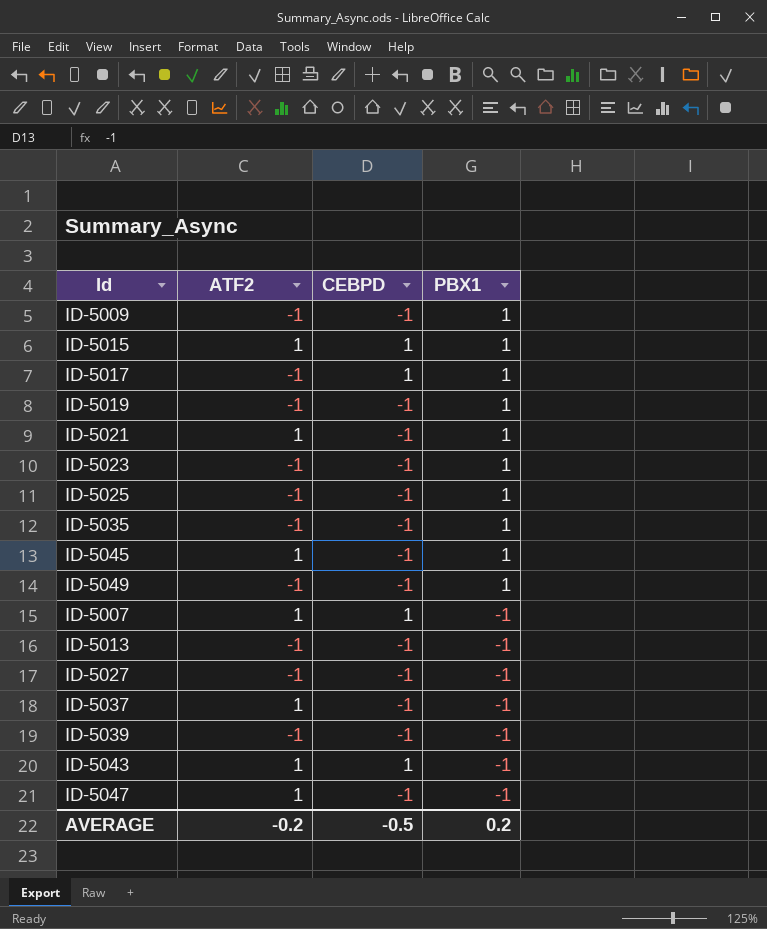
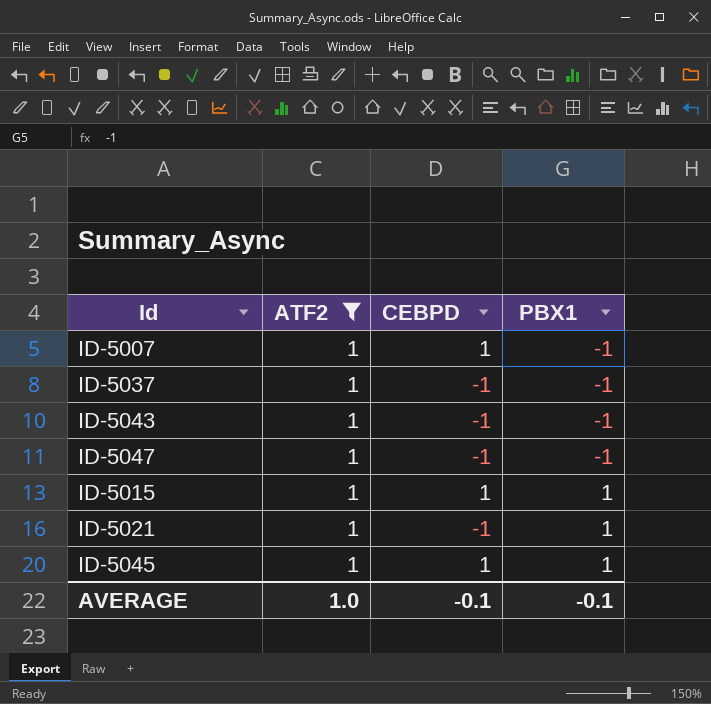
filter: none -> ATF2 = 1
row order: PBX1 descending -> PBX1 ascending
ID-5043 | CEBPD: 1 -> -1
ID-5045 | CEBPD: -1 -> 1
AVERAGE | ATF2: -0.2 -> 1.0
AVERAGE | CEBPD: -0.5 -> -0.1
AVERAGE | PBX1: 0.2 -> -0.1

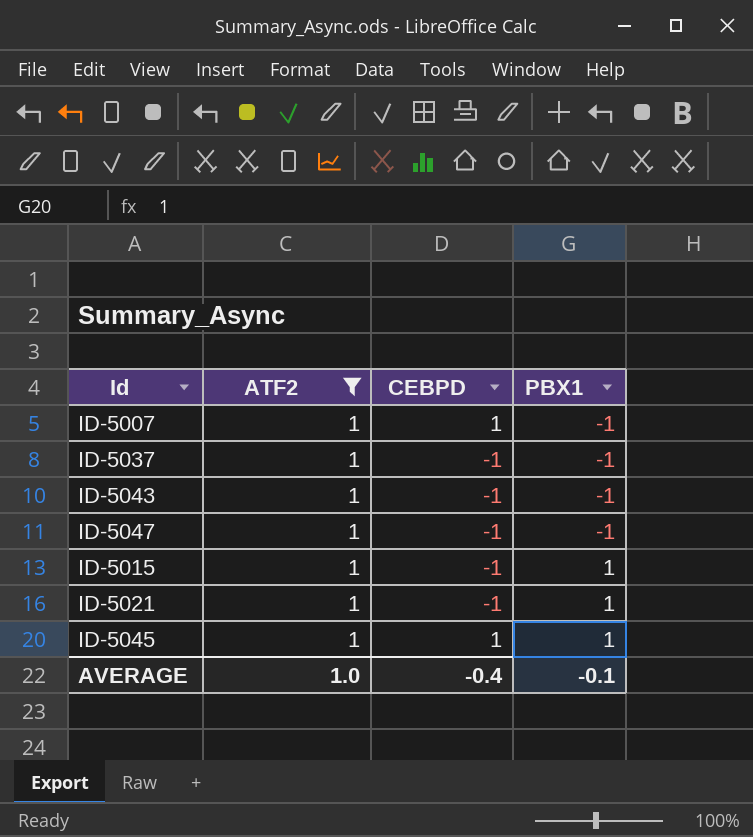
ID-5015 | CEBPD: 1 -> -1
AVERAGE | CEBPD: -0.1 -> -0.4

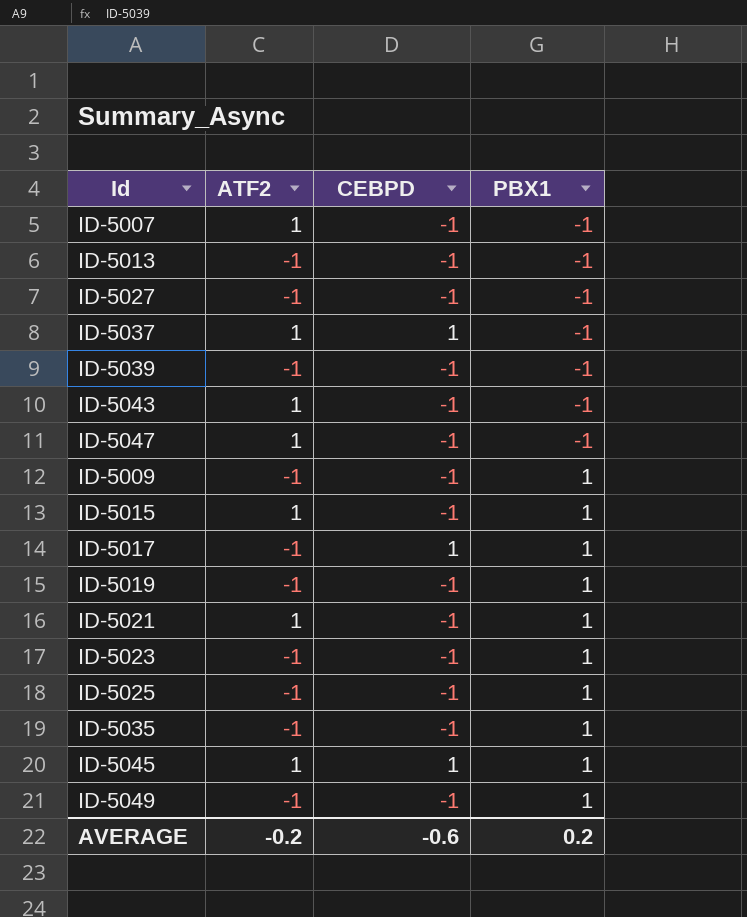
filter: ATF2 = 1 -> none
ID-5007 | CEBPD: 1 -> -1
ID-5037 | CEBPD: -1 -> 1
AVERAGE | ATF2: 1.0 -> -0.2
AVERAGE | CEBPD: -0.4 -> -0.6
AVERAGE | PBX1: -0.1 -> 0.2

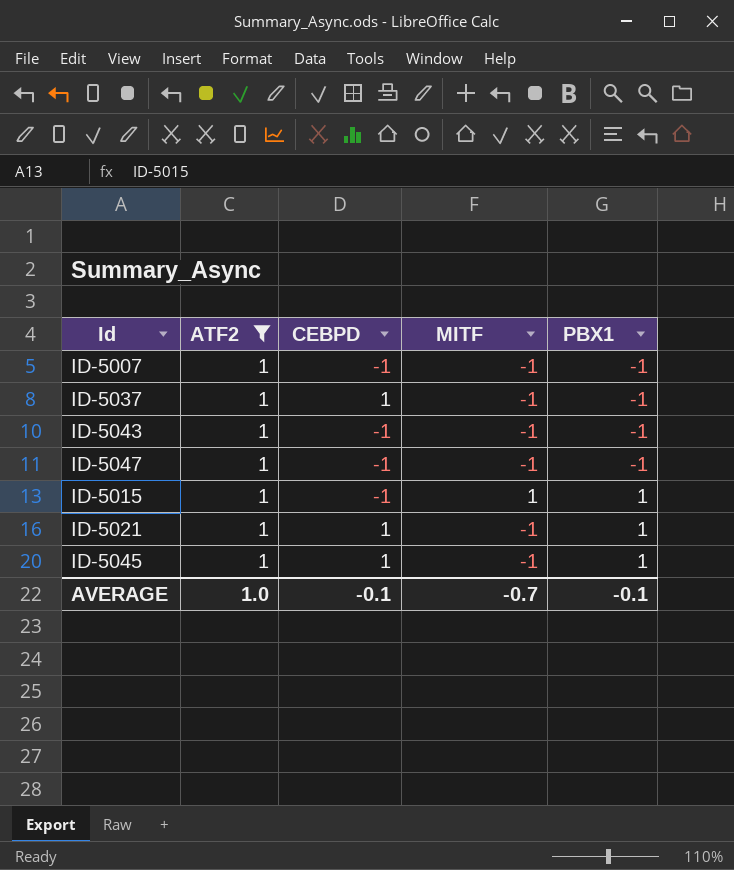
filter: none -> ATF2 = 1
column MITF | position: none -> 4
ID-5021 | CEBPD: -1 -> 1
AVERAGE | ATF2: -0.2 -> 1.0
AVERAGE | CEBPD: -0.6 -> -0.1
AVERAGE | PBX1: 0.2 -> -0.1

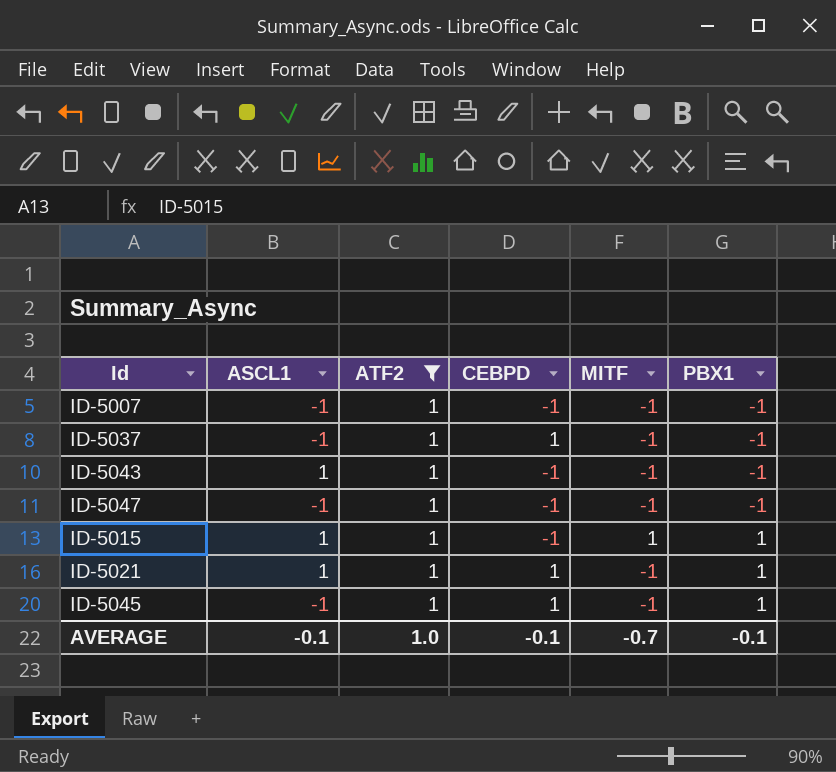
column ASCL1 | position: none -> 2

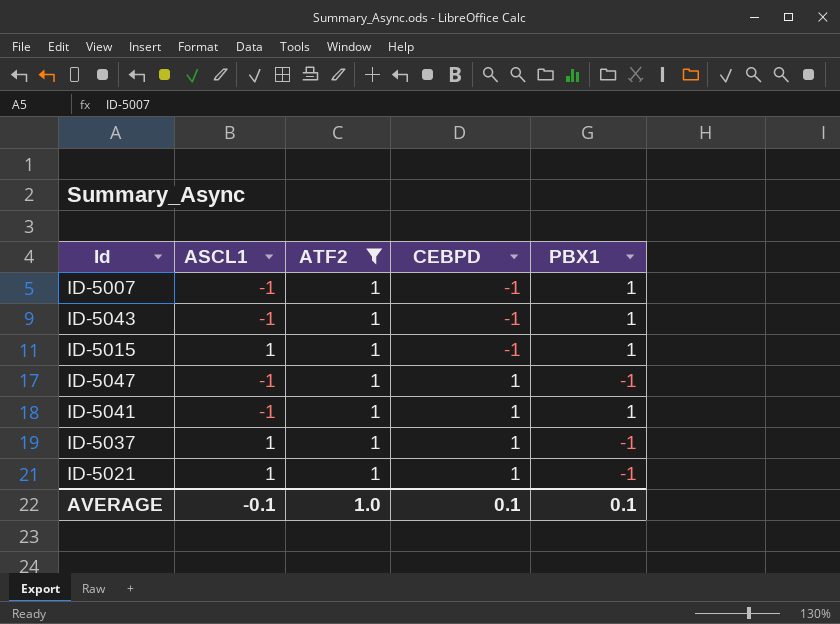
row order: PBX1 ascending -> CEBPD ascending
column MITF | position: 5 -> none
row ID-5045: -1 | 1 | 1 | -1 | 1 -> none
ID-5007 | PBX1: -1 -> 1
ID-5043 | ASCL1: 1 -> -1
ID-5043 | PBX1: -1 -> 1
ID-5047 | CEBPD: -1 -> 1
row ID-5041: none -> -1 | 1 | 1 | 1
ID-5037 | ASCL1: -1 -> 1
ID-5021 | PBX1: 1 -> -1
AVERAGE | CEBPD: -0.1 -> 0.1
AVERAGE | PBX1: -0.1 -> 0.1

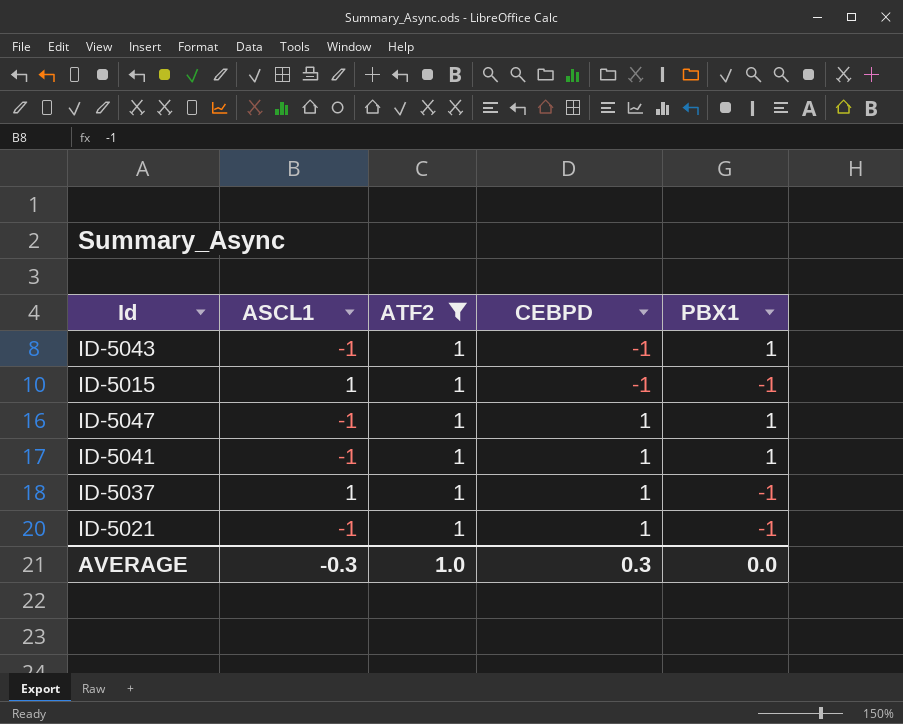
row ID-5007: -1 | 1 | -1 | 1 -> none
ID-5015 | PBX1: 1 -> -1
ID-5047 | PBX1: -1 -> 1
ID-5021 | ASCL1: 1 -> -1
AVERAGE | ASCL1: -0.1 -> -0.3
AVERAGE | CEBPD: 0.1 -> 0.3
AVERAGE | PBX1: 0.1 -> 0.0

